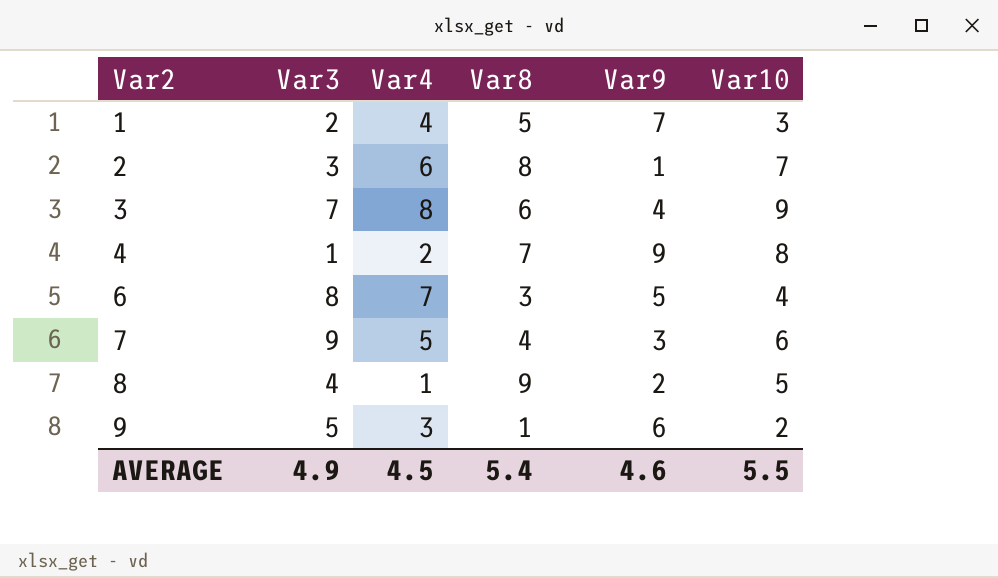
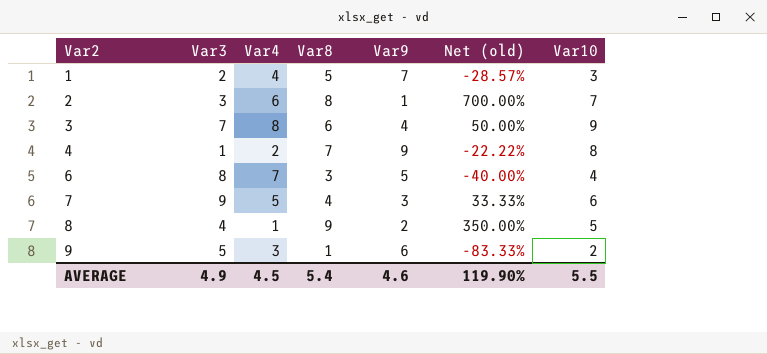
column Net (old) | formula: none -> ([Var8] - [Var9]) / [Var9]

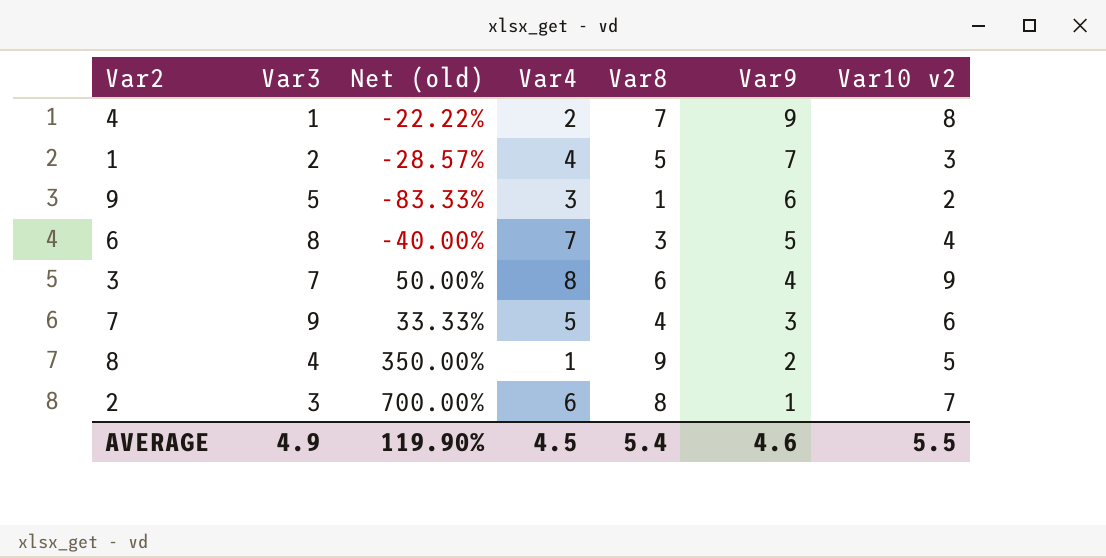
row order: Var2 ascending -> Var9 descending
column Net (old) | position: 6 -> 3
column name: Var10 -> Var10 v2

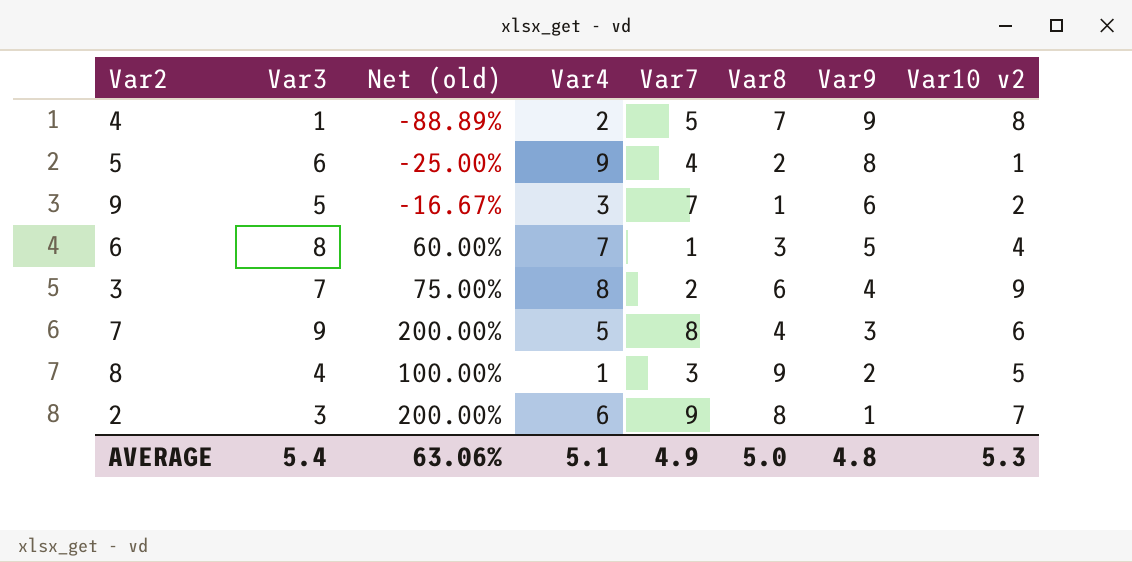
column Net (old) | formula: ([Var8] - [Var9]) / [Var9] -> ([Var3] - [Var9]) / [Var9]
column Var7 | position: none -> 5
row 1: 2 | -28.57% | 4 | 5 | 7 | 3 -> none
row 5: none -> 6 | -25.00% | 9 | 4 | 2 | 8 | 1
AVERAGE | Var3: 4.9 -> 5.4
AVERAGE | Net (old): 119.90% -> 63.06%
AVERAGE | Var4: 4.5 -> 5.1
AVERAGE | Var8: 5.4 -> 5.0
AVERAGE | Var9: 4.6 -> 4.8
AVERAGE | Var10 v2: 5.5 -> 5.3

